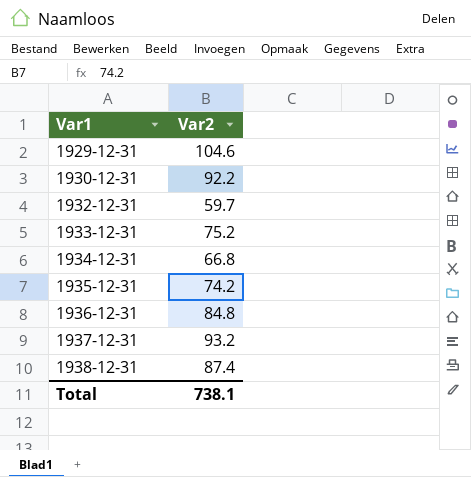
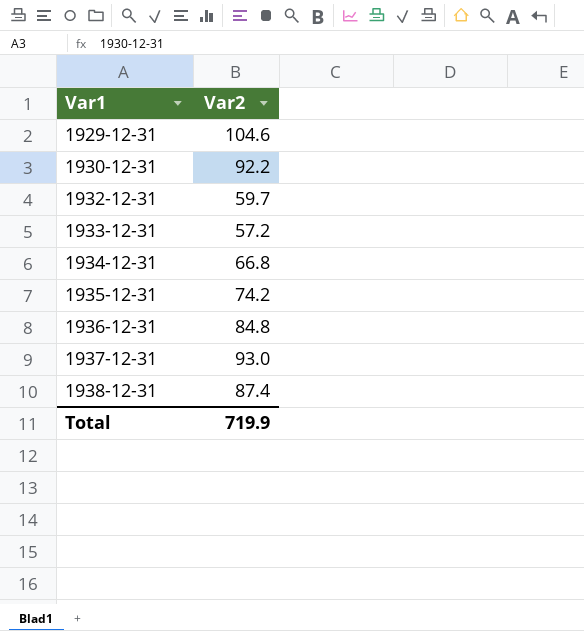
1933-12-31 | Var2: 75.2 -> 57.2
1937-12-31 | Var2: 93.2 -> 93.0
Total | Var2: 738.1 -> 719.9

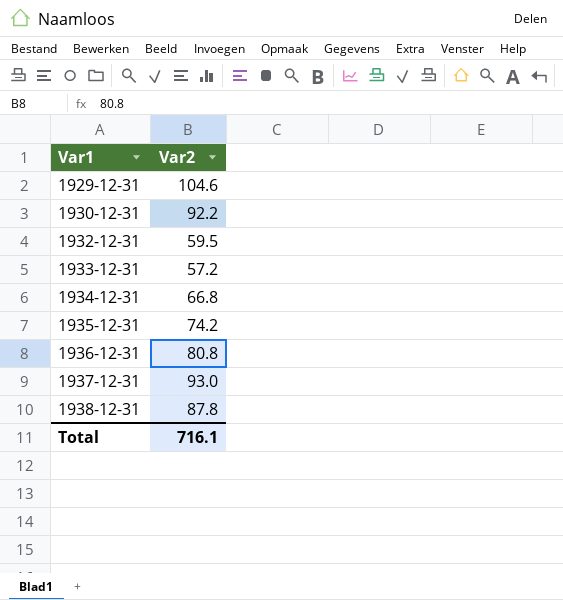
1932-12-31 | Var2: 59.7 -> 59.5
1936-12-31 | Var2: 84.8 -> 80.8
1938-12-31 | Var2: 87.4 -> 87.8
Total | Var2: 719.9 -> 716.1

